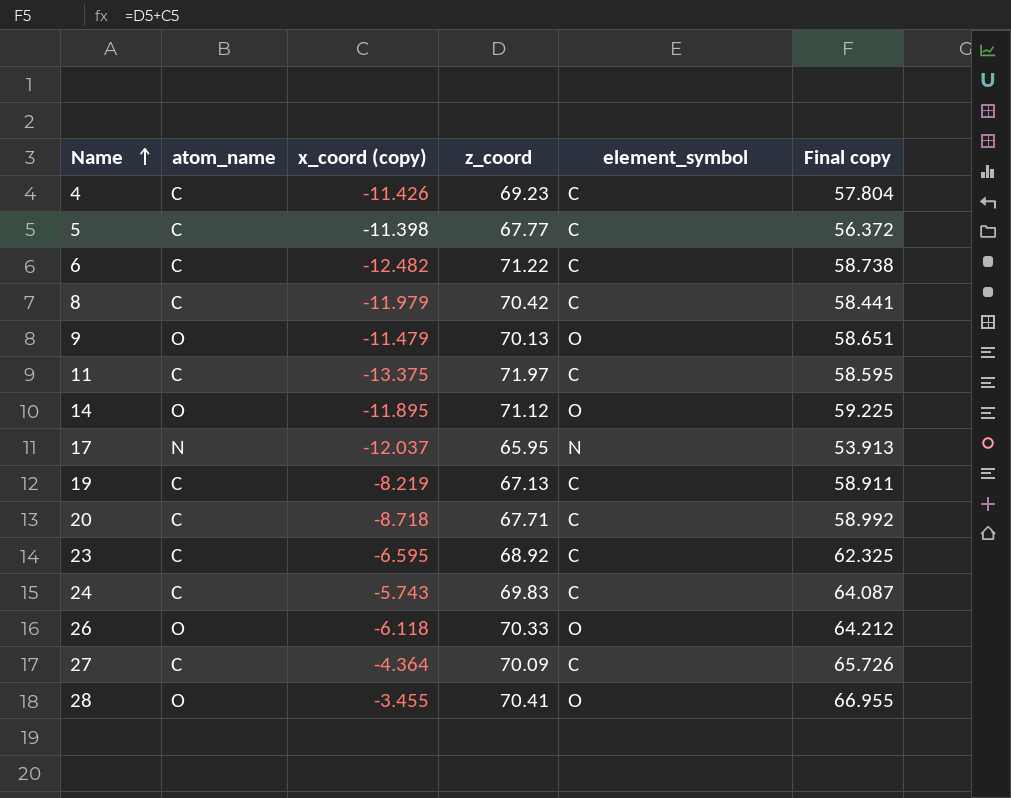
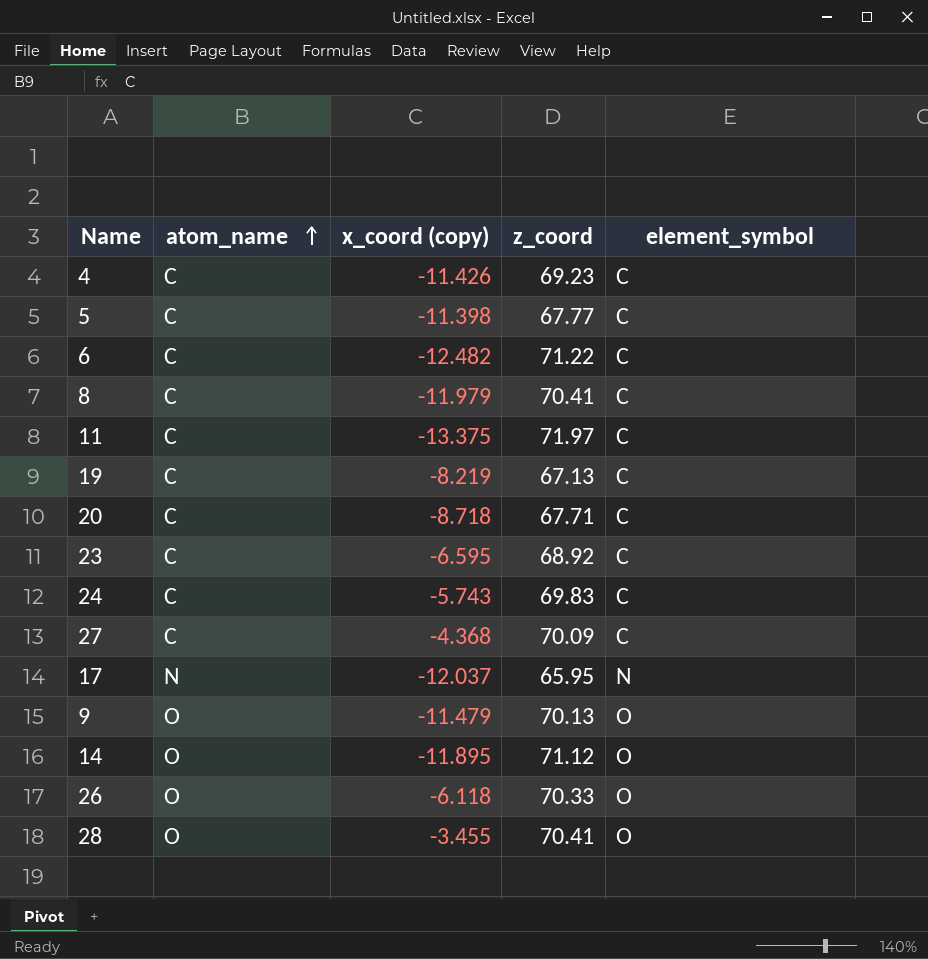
row order: Name ascending -> atom_name ascending
column Final copy | formula: [x_coord (copy)] + [z_coord] -> none
8 | z_coord: 70.42 -> 70.41
27 | x_coord (copy): -4.364 -> -4.368

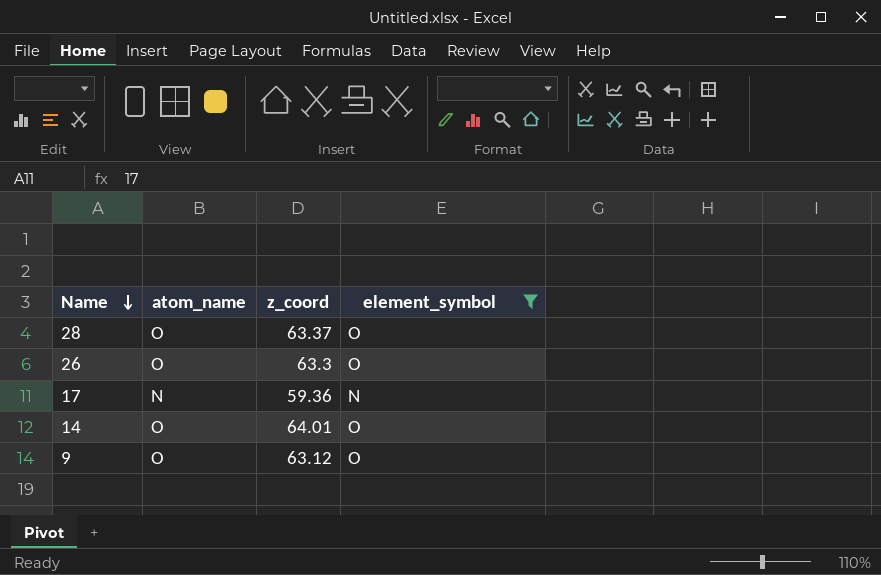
filter: none -> element_symbol != C
row order: atom_name ascending -> Name descending
column x_coord (copy) | position: 3 -> none
28 | z_coord: 70.41 -> 63.37
26 | z_coord: 70.33 -> 63.3
17 | z_coord: 65.95 -> 59.36
14 | z_coord: 71.12 -> 64.01
9 | z_coord: 70.13 -> 63.12

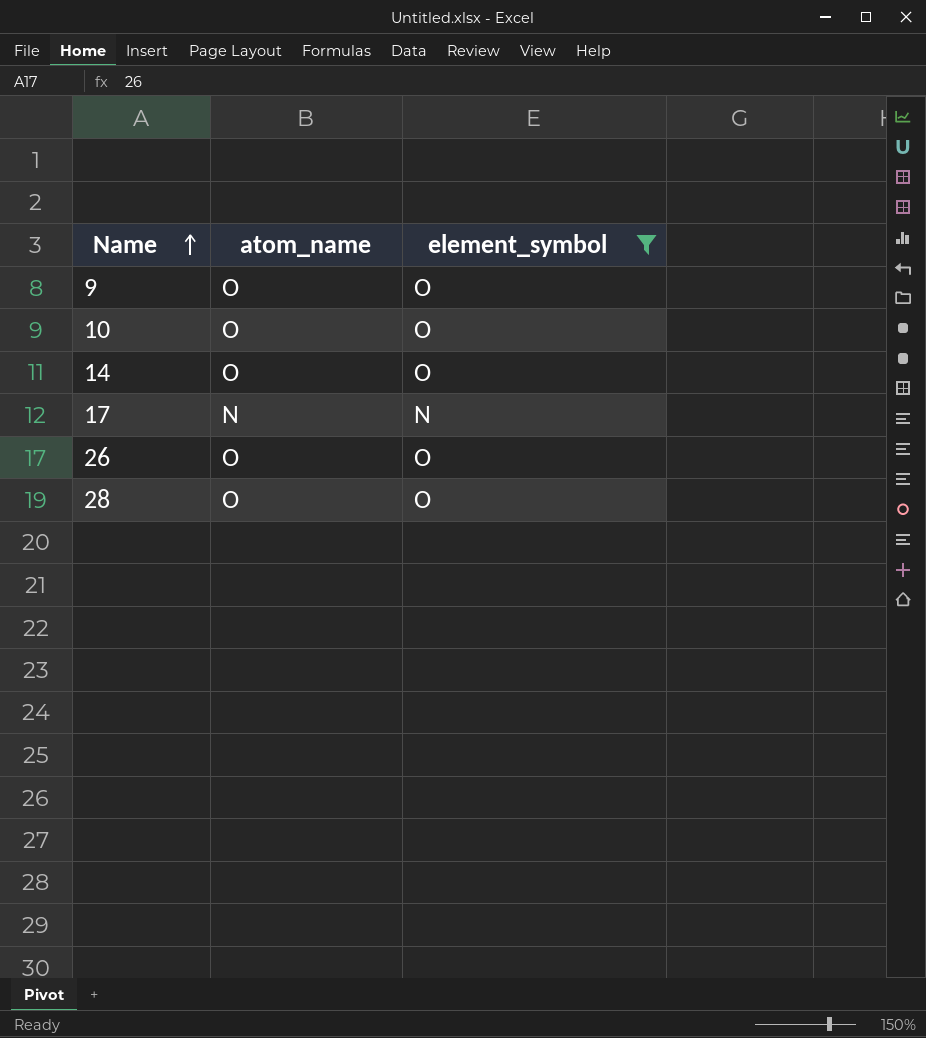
row order: Name descending -> Name ascending
column z_coord | position: 3 -> none
row 10: none -> O | O

